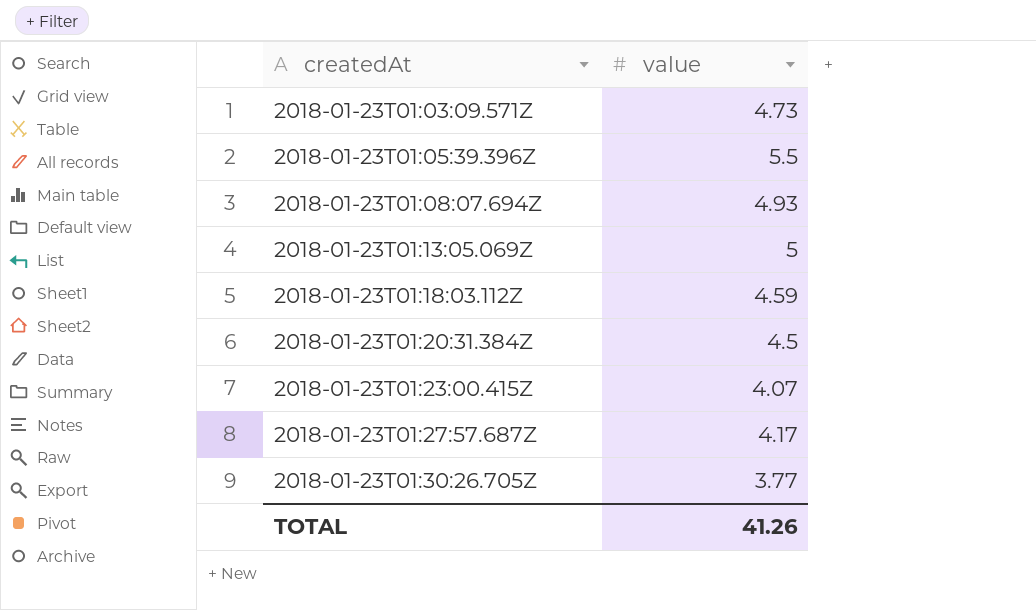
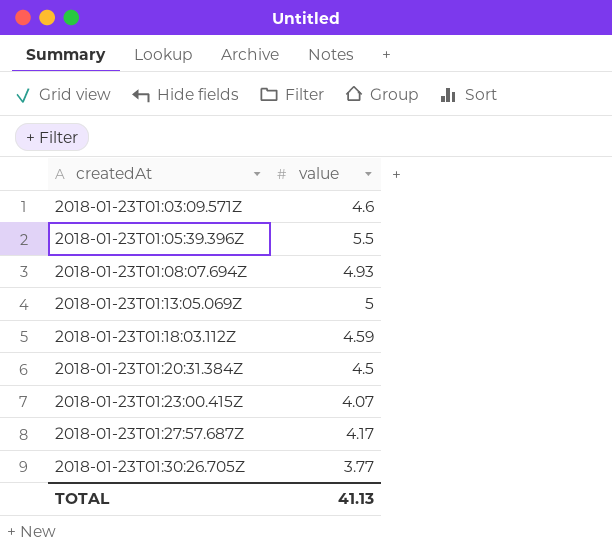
2018-01-23T01:03:09.571Z | value: 4.73 -> 4.6
TOTAL | value: 41.26 -> 41.13

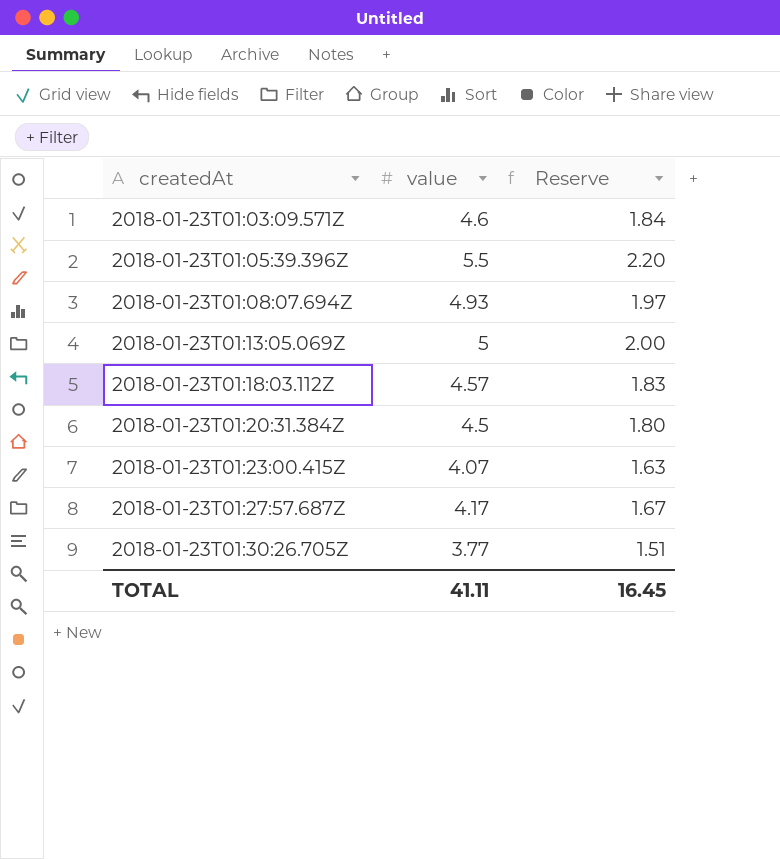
column Reserve | formula: none -> [value] * 0.4
2018-01-23T01:18:03.112Z | value: 4.59 -> 4.57
TOTAL | value: 41.13 -> 41.11

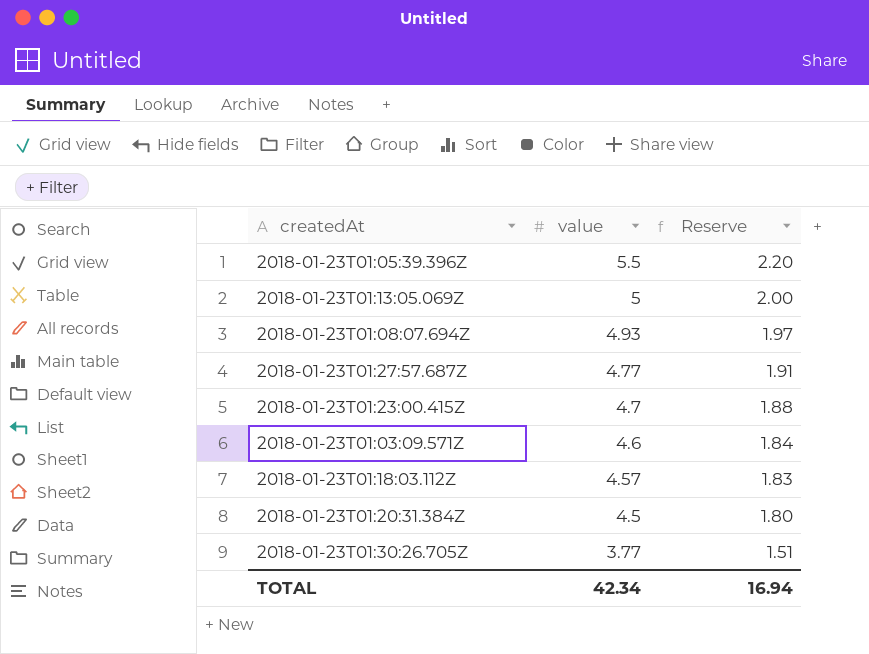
row order: createdAt ascending -> value descending
2018-01-23T01:27:57.687Z | value: 4.17 -> 4.77
2018-01-23T01:27:57.687Z | Reserve: 1.67 -> 1.91
2018-01-23T01:23:00.415Z | value: 4.07 -> 4.7
2018-01-23T01:23:00.415Z | Reserve: 1.63 -> 1.88
TOTAL | value: 41.11 -> 42.34
TOTAL | Reserve: 16.45 -> 16.94

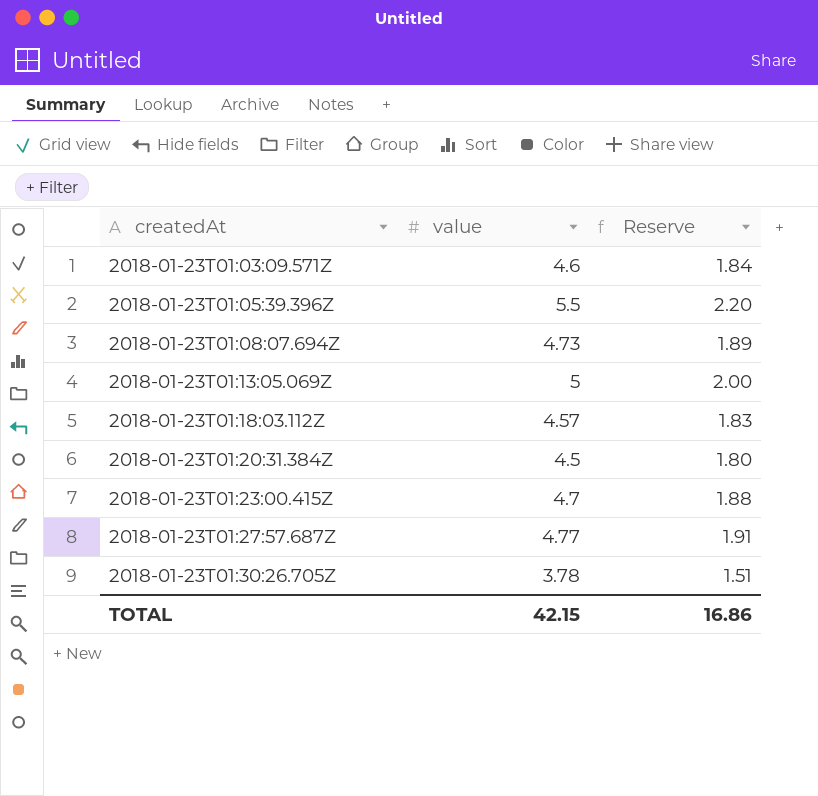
row order: value descending -> createdAt ascending
2018-01-23T01:08:07.694Z | value: 4.93 -> 4.73
2018-01-23T01:08:07.694Z | Reserve: 1.97 -> 1.89
2018-01-23T01:30:26.705Z | value: 3.77 -> 3.78
TOTAL | value: 42.34 -> 42.15
TOTAL | Reserve: 16.94 -> 16.86

